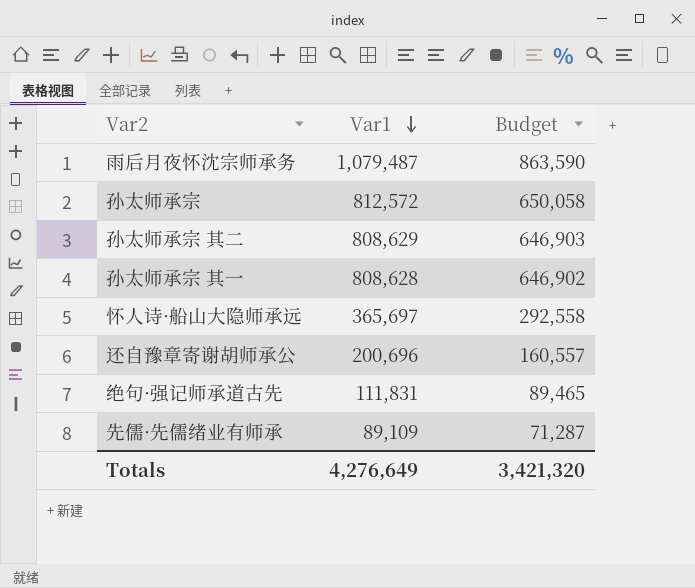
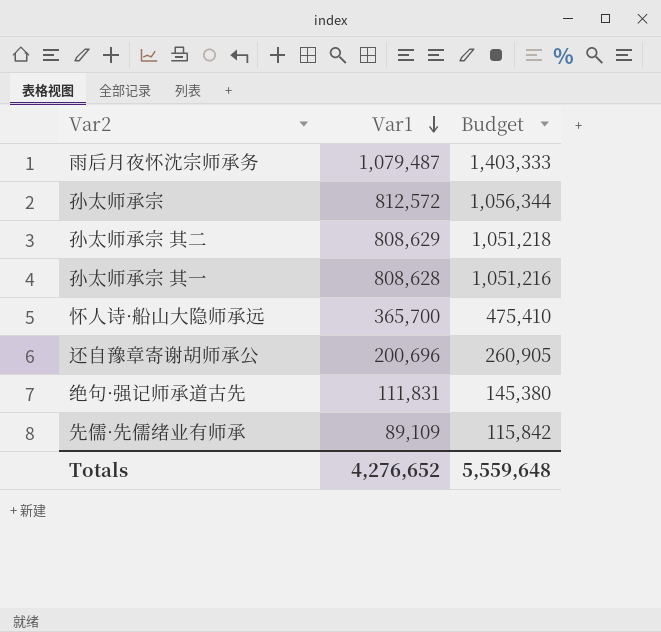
column Budget | formula: [Var1] * 0.8 -> [Var1] * 1.3
怀人诗·船山大隐师承远 | Var1: 365,697 -> 365,700
Totals | Var1: 4,276,649 -> 4,276,652
Totals | Budget: 3,421,320 -> 5,559,648

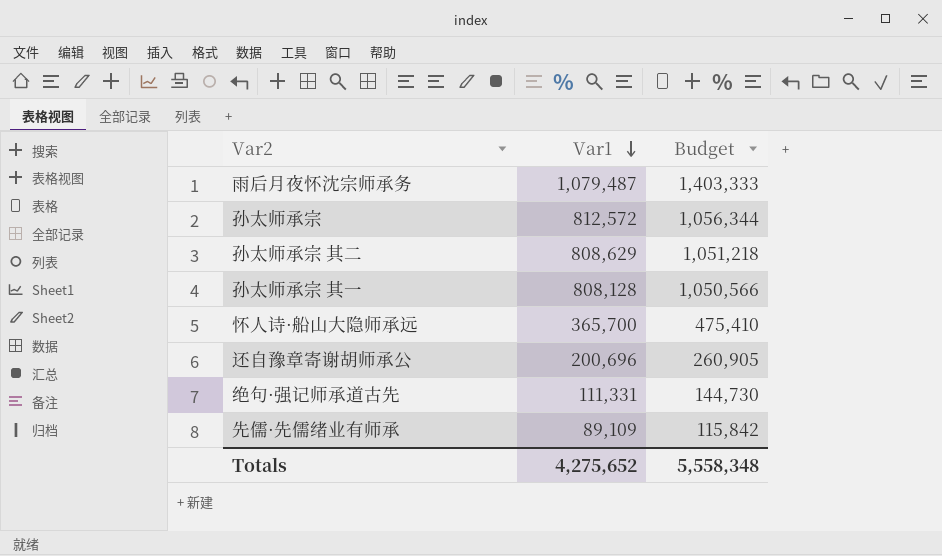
孙太师承宗 其一 | Var1: 808,628 -> 808,128
孙太师承宗 其一 | Budget: 1,051,216 -> 1,050,566
绝句·强记师承道古先 | Var1: 111,831 -> 111,331
绝句·强记师承道古先 | Budget: 145,380 -> 144,730
Totals | Var1: 4,276,652 -> 4,275,652
Totals | Budget: 5,559,648 -> 5,558,348

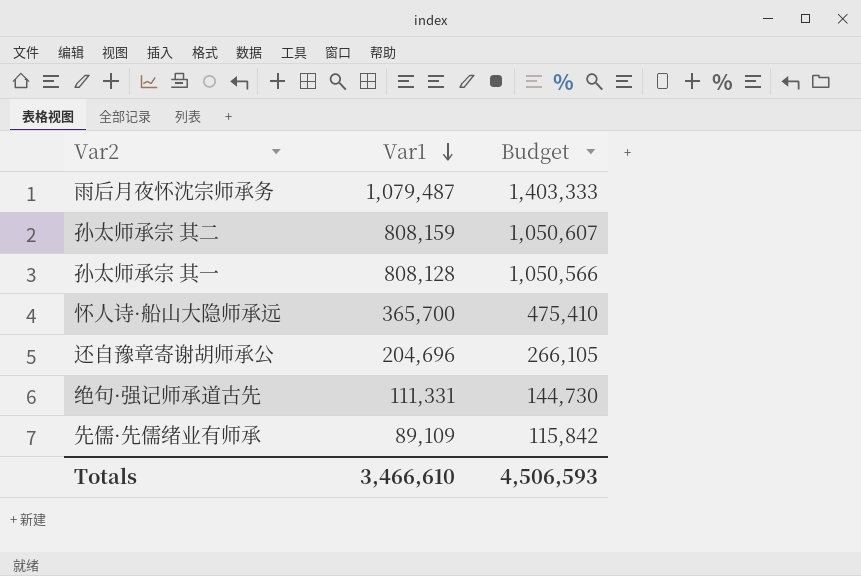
row 孙太师承宗: 812,572 | 1,056,344 -> none
孙太师承宗 其二 | Var1: 808,629 -> 808,159
孙太师承宗 其二 | Budget: 1,051,218 -> 1,050,607
还自豫章寄谢胡师承公 | Var1: 200,696 -> 204,696
还自豫章寄谢胡师承公 | Budget: 260,905 -> 266,105
Totals | Var1: 4,275,652 -> 3,466,610
Totals | Budget: 5,558,348 -> 4,506,593

